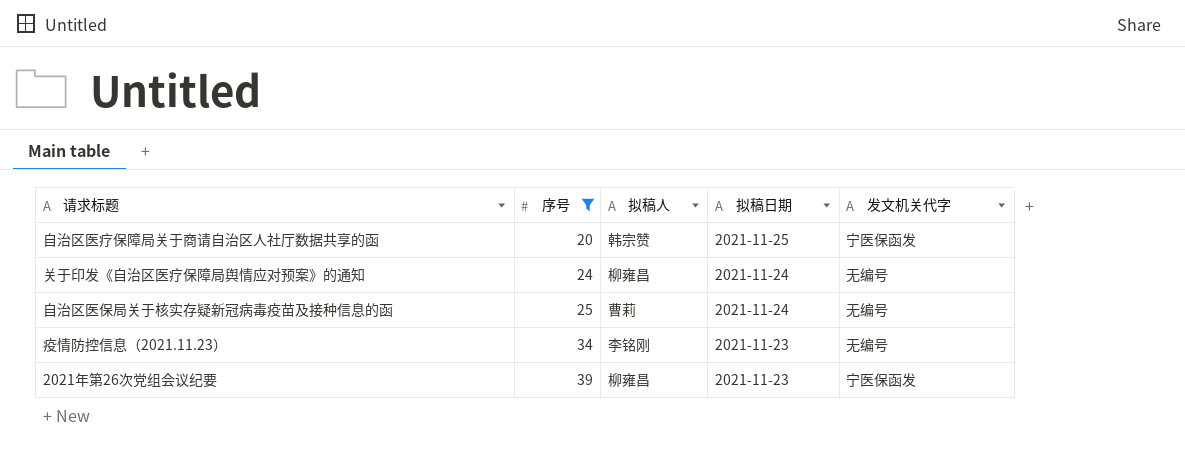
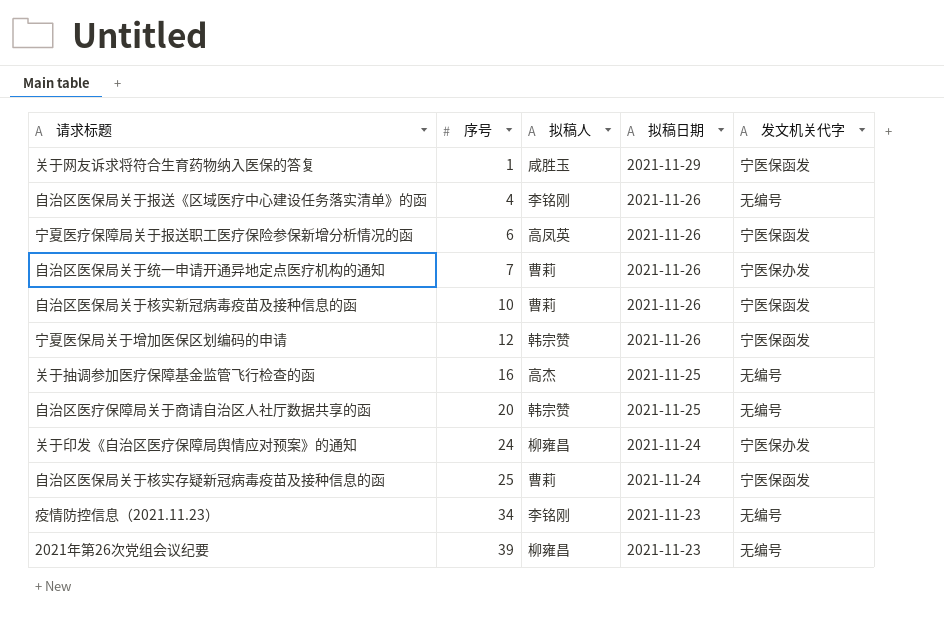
filter: 序号 >= 20 -> none
自治区医疗保障局关于商请自治区人社厅数据共享的函 | 发文机关代字: 宁医保函发 -> 无编号
关于印发《自治区医疗保障局舆情应对预案》的通知 | 发文机关代字: 无编号 -> 宁医保办发
自治区医保局关于核实存疑新冠病毒疫苗及接种信息的函 | 发文机关代字: 无编号 -> 宁医保函发
2021年第26次党组会议纪要 | 发文机关代字: 宁医保函发 -> 无编号

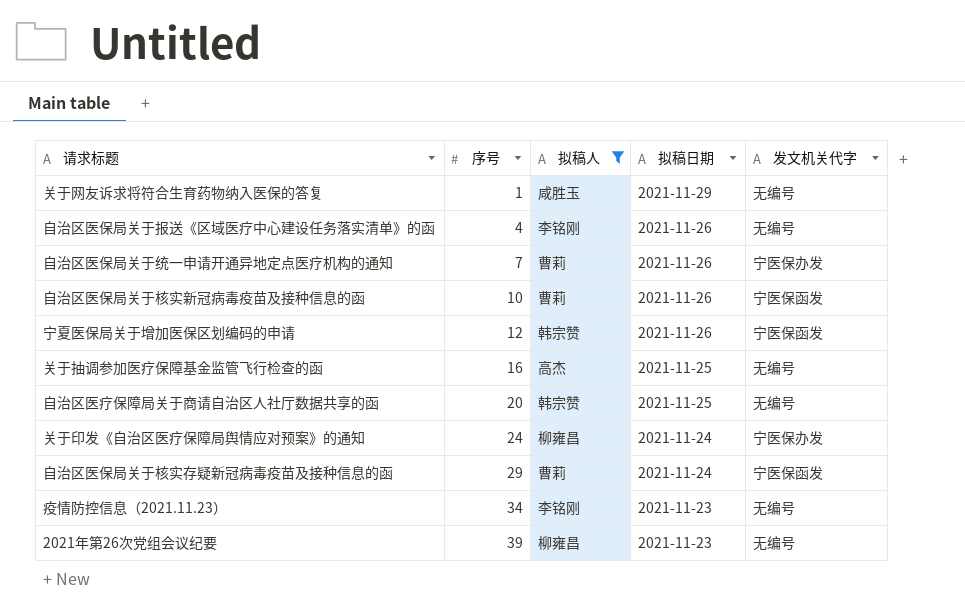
filter: none -> 拟稿人 != 高凤英
关于网友诉求将符合生育药物纳入医保的答复 | 发文机关代字: 宁医保函发 -> 无编号
自治区医保局关于核实存疑新冠病毒疫苗及接种信息的函 | 序号: 25 -> 29

